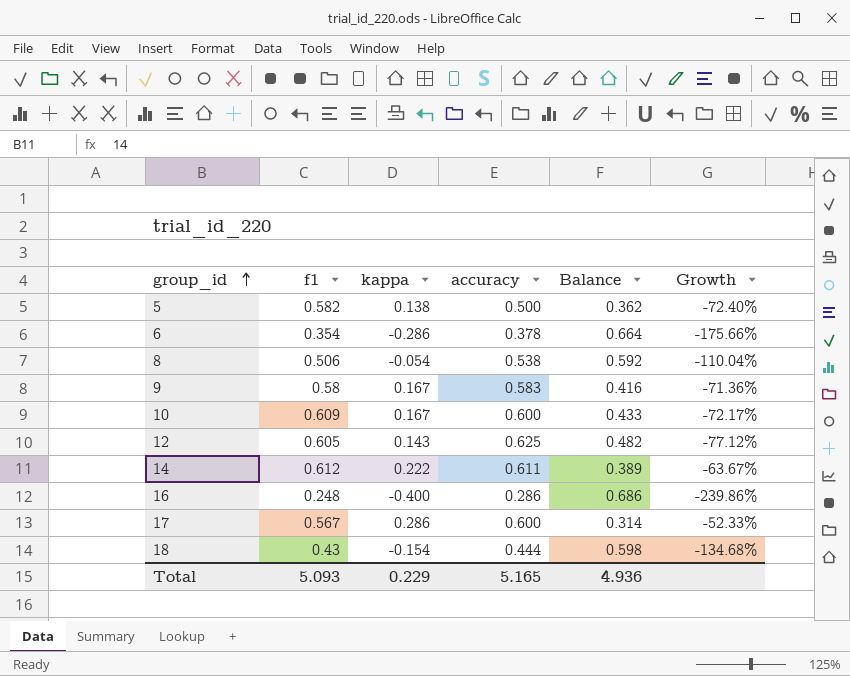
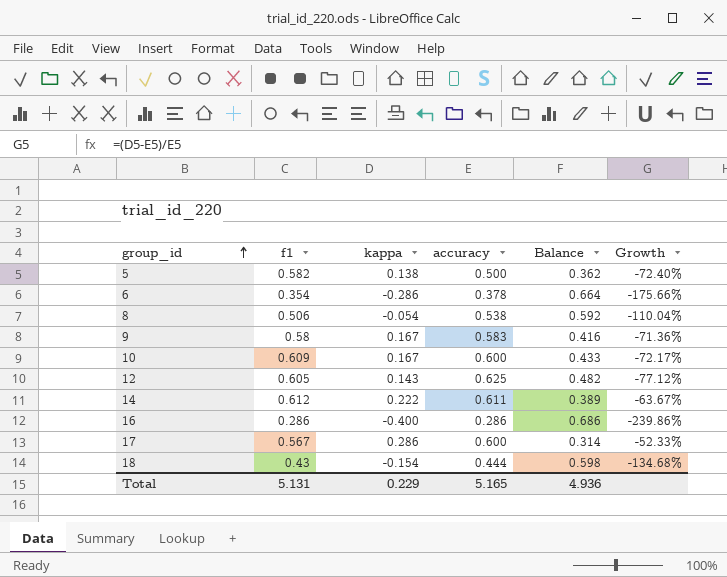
16 | f1: 0.248 -> 0.286
Total | f1: 5.093 -> 5.131

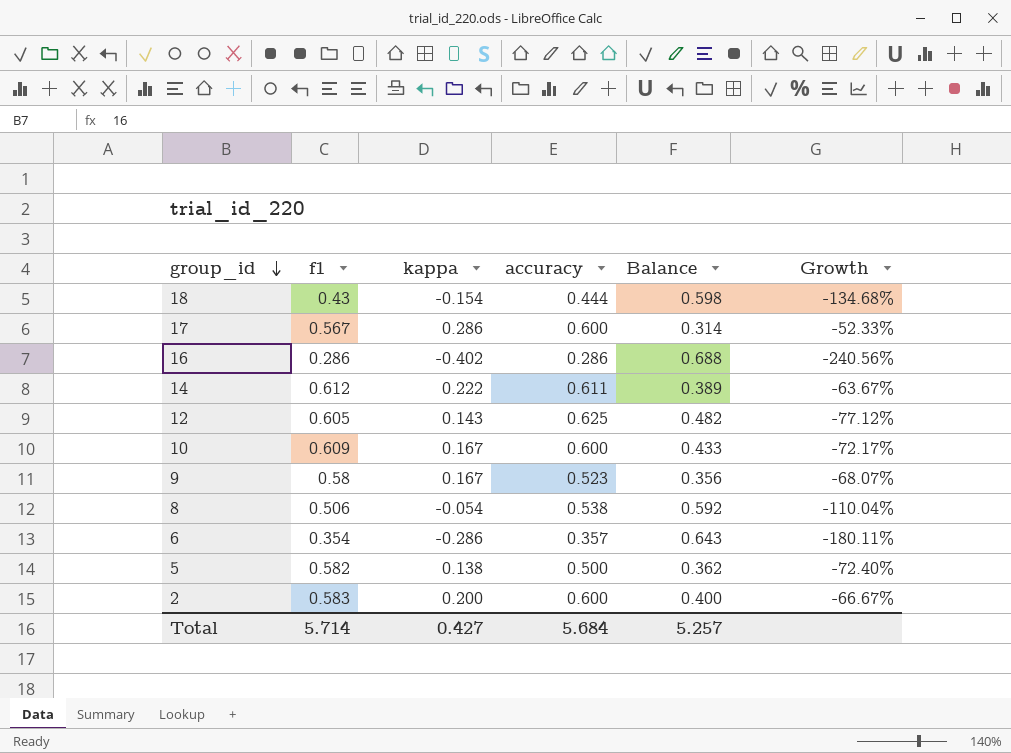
row order: group_id ascending -> group_id descending
16 | kappa: -0.400 -> -0.402
16 | Balance: 0.686 -> 0.688
16 | Growth: -239.86% -> -240.56%
9 | accuracy: 0.583 -> 0.523
9 | Balance: 0.416 -> 0.356
9 | Growth: -71.36% -> -68.07%
6 | accuracy: 0.378 -> 0.357
6 | Balance: 0.664 -> 0.643
6 | Growth: -175.66% -> -180.11%
row 2: none -> 0.583 | 0.200 | 0.600 | 0.400 | -66.67%
Total | f1: 5.131 -> 5.714
Total | kappa: 0.229 -> 0.427
Total | accuracy: 5.165 -> 5.684
Total | Balance: 4.936 -> 5.257

